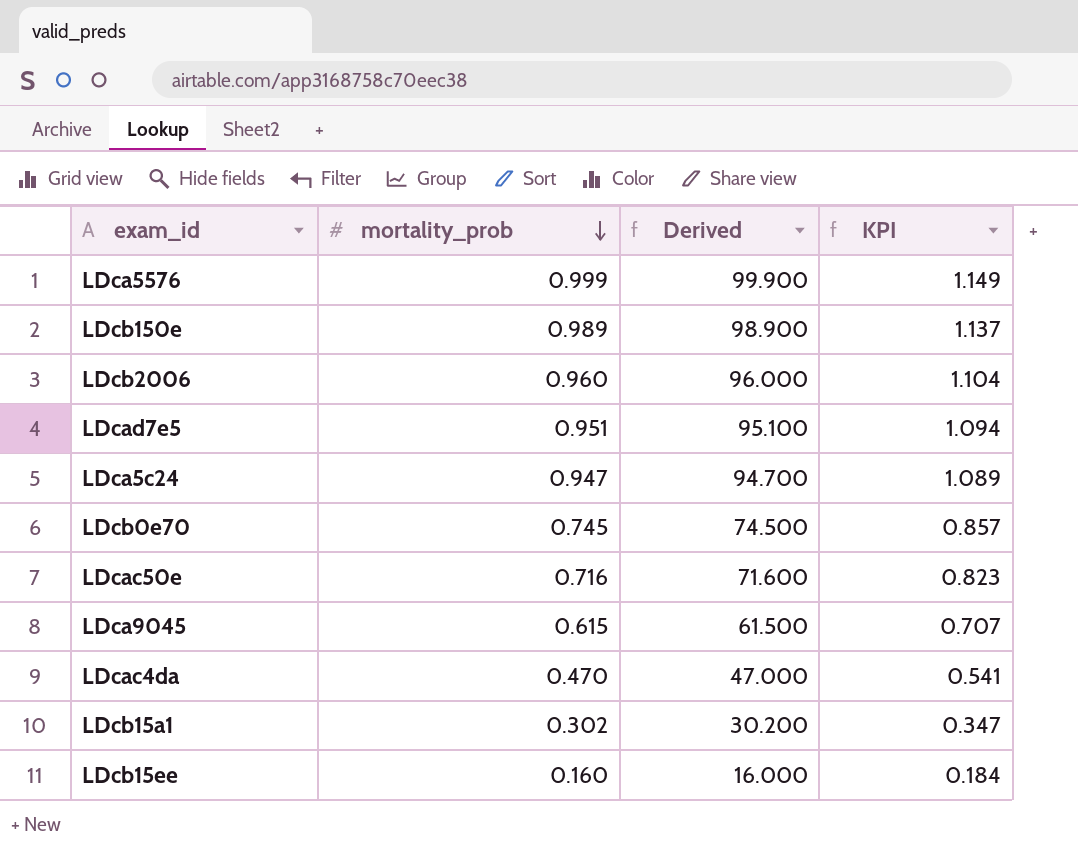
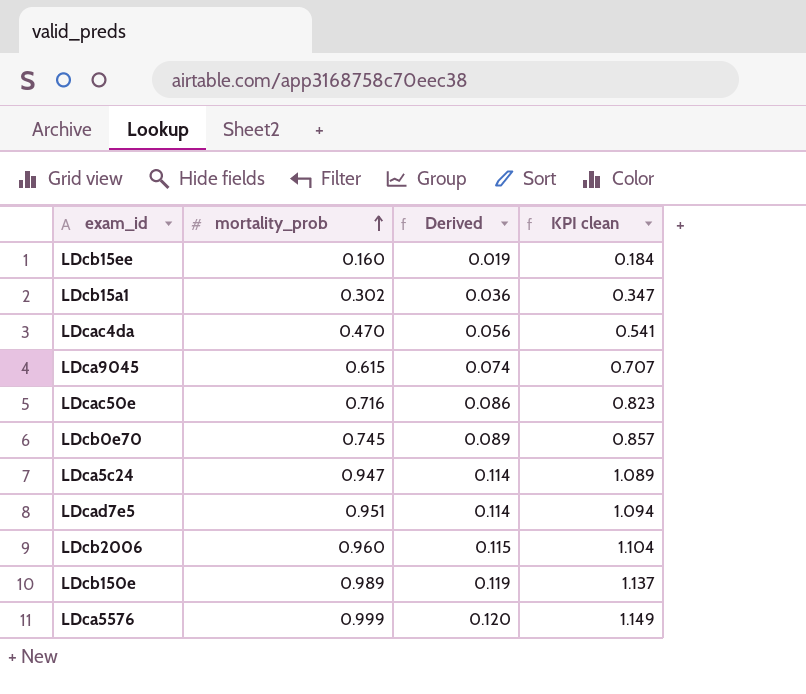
row order: mortality_prob descending -> mortality_prob ascending
column Derived | formula: [mortality_prob] * 100 -> [mortality_prob] * 0.12
column name: KPI -> KPI clean

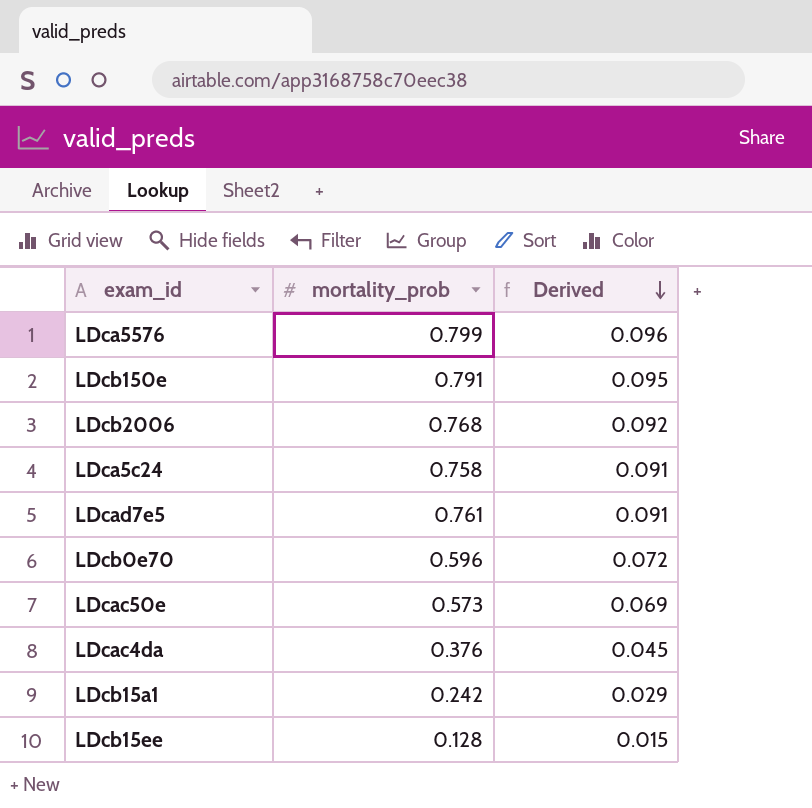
row order: mortality_prob ascending -> Derived descending
column KPI clean | formula: [mortality_prob] * 1.15 -> none
row LDca9045: 0.615 | 0.074 | 0.707 -> none
LDca5576 | mortality_prob: 0.999 -> 0.799
LDca5576 | Derived: 0.120 -> 0.096
LDcb150e | mortality_prob: 0.989 -> 0.791
LDcb150e | Derived: 0.119 -> 0.095
LDcb2006 | mortality_prob: 0.960 -> 0.768
LDcb2006 | Derived: 0.115 -> 0.092
LDca5c24 | mortality_prob: 0.947 -> 0.758
LDca5c24 | Derived: 0.114 -> 0.091
LDcad7e5 | mortality_prob: 0.951 -> 0.761
LDcad7e5 | Derived: 0.114 -> 0.091
LDcb0e70 | mortality_prob: 0.745 -> 0.596
LDcb0e70 | Derived: 0.089 -> 0.072
LDcac50e | mortality_prob: 0.716 -> 0.573
LDcac50e | Derived: 0.086 -> 0.069
LDcac4da | mortality_prob: 0.470 -> 0.376
LDcac4da | Derived: 0.056 -> 0.045
LDcb15a1 | mortality_prob: 0.302 -> 0.242
LDcb15a1 | Derived: 0.036 -> 0.029
LDcb15ee | mortality_prob: 0.160 -> 0.128
LDcb15ee | Derived: 0.019 -> 0.015

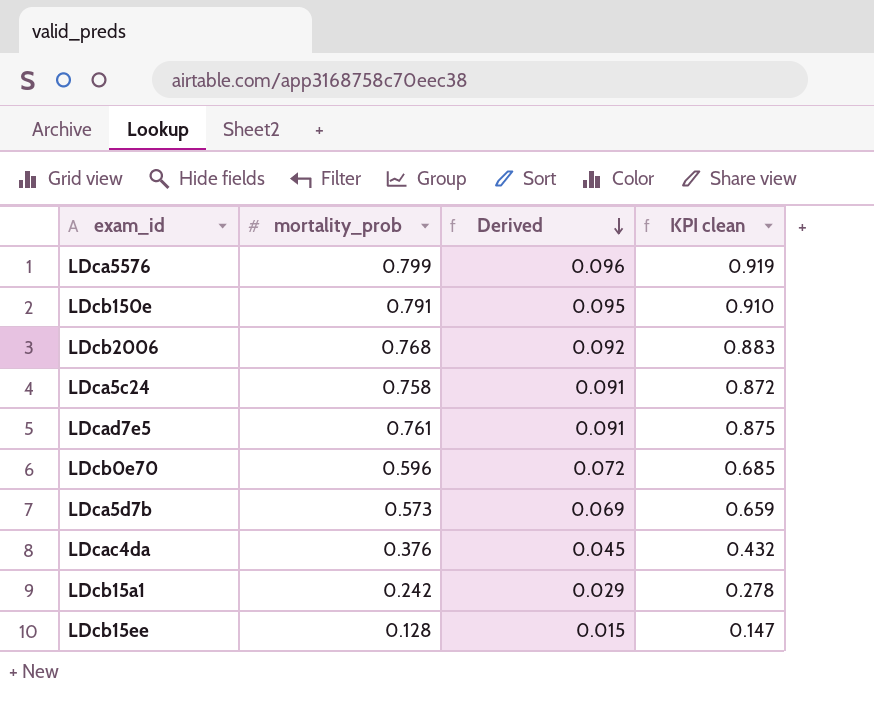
column KPI clean | formula: none -> [mortality_prob] * 1.15
row LDcac50e: 0.573 | 0.069 -> none
row LDca5d7b: none -> 0.573 | 0.069 | 0.659

